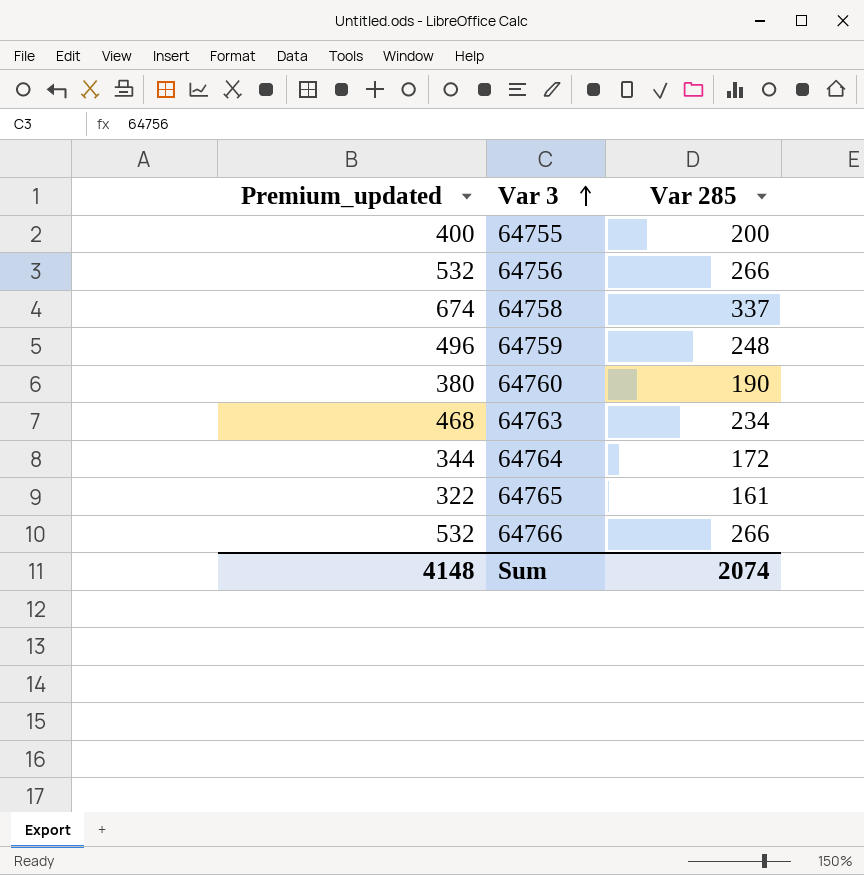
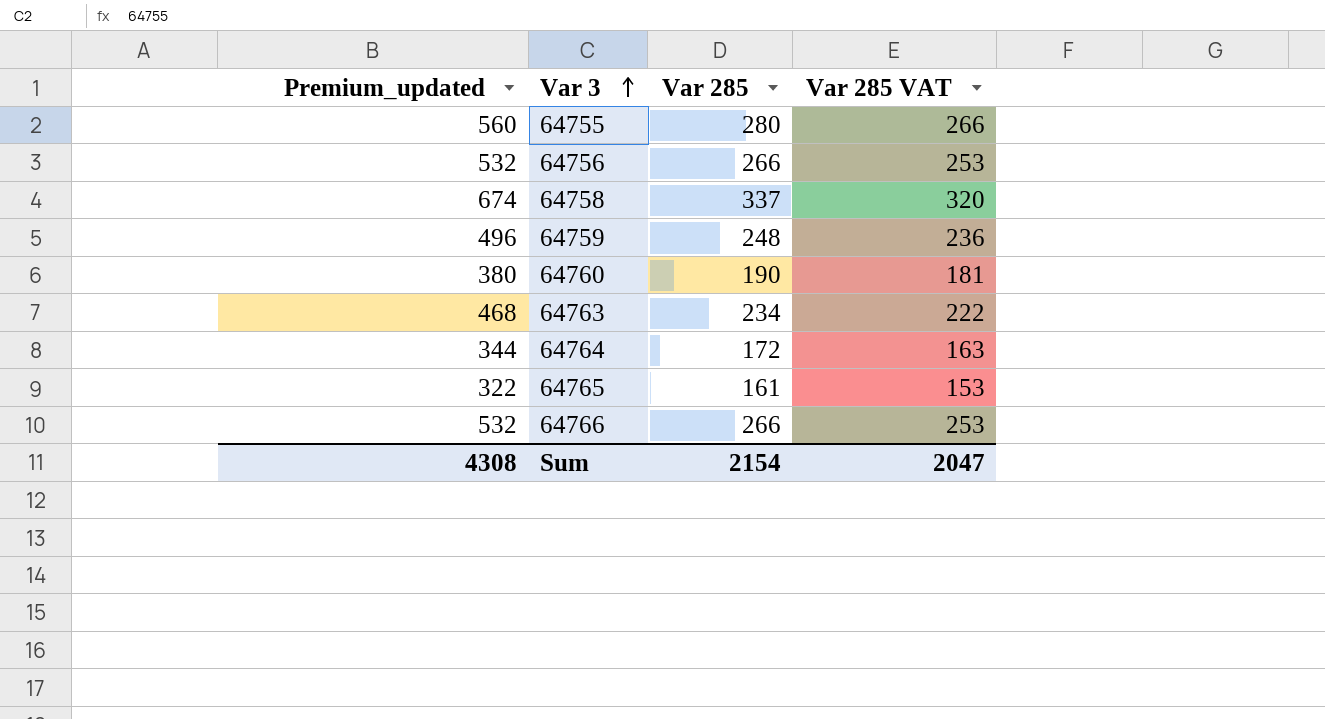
column Var 285 VAT | formula: none -> [Var 285] * 0.95
64755 | Premium_updated: 400 -> 560
64755 | Var 285: 200 -> 280
Sum | Premium_updated: 4148 -> 4308
Sum | Var 285: 2074 -> 2154

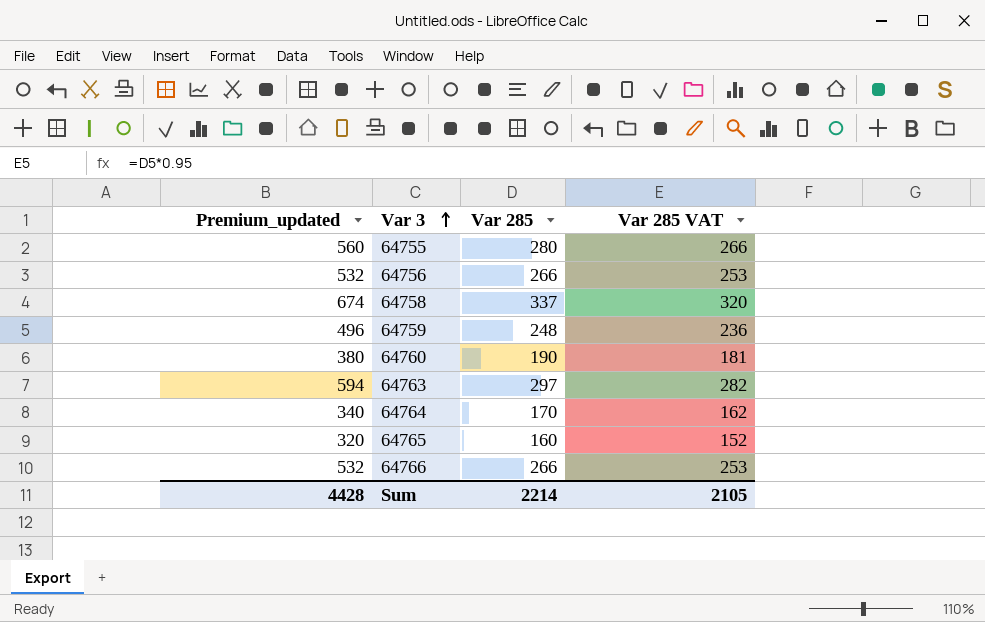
64763 | Premium_updated: 468 -> 594
64763 | Var 285: 234 -> 297
64763 | Var 285 VAT: 222 -> 282
64764 | Premium_updated: 344 -> 340
64764 | Var 285: 172 -> 170
64764 | Var 285 VAT: 163 -> 162
64765 | Premium_updated: 322 -> 320
64765 | Var 285: 161 -> 160
64765 | Var 285 VAT: 153 -> 152
Sum | Premium_updated: 4308 -> 4428
Sum | Var 285: 2154 -> 2214
Sum | Var 285 VAT: 2047 -> 2105

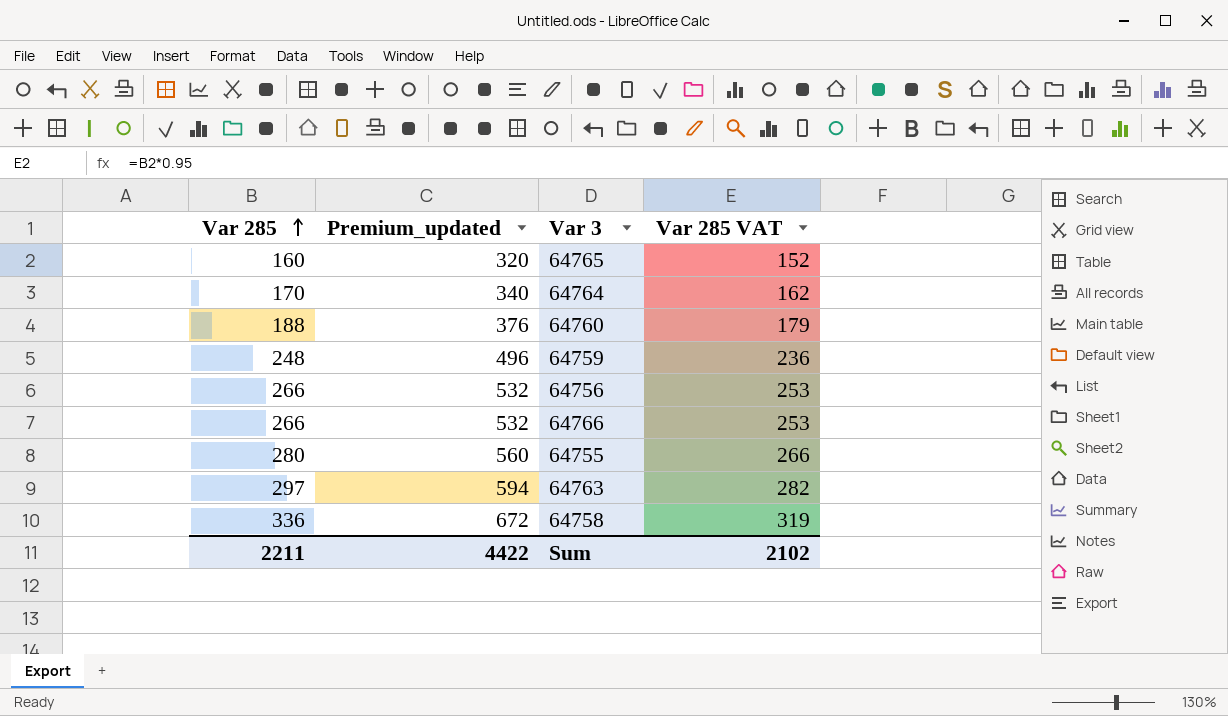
row order: Var 3 ascending -> Var 285 ascending
column Var 285 | position: 3 -> 1
64760 | Var 285: 190 -> 188
64760 | Premium_updated: 380 -> 376
64760 | Var 285 VAT: 181 -> 179
64758 | Var 285: 337 -> 336
64758 | Premium_updated: 674 -> 672
64758 | Var 285 VAT: 320 -> 319
Sum | Var 285: 2214 -> 2211
Sum | Premium_updated: 4428 -> 4422
Sum | Var 285 VAT: 2105 -> 2102

